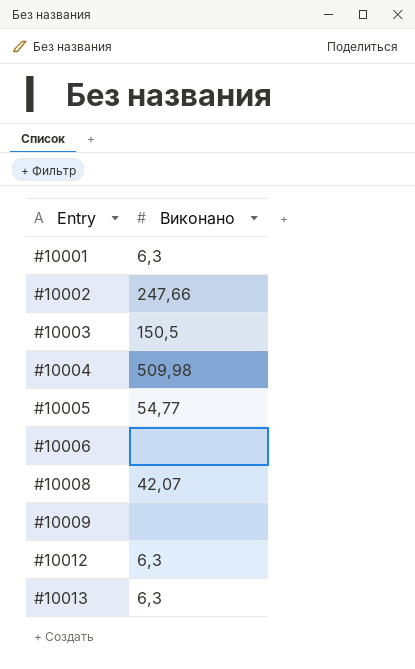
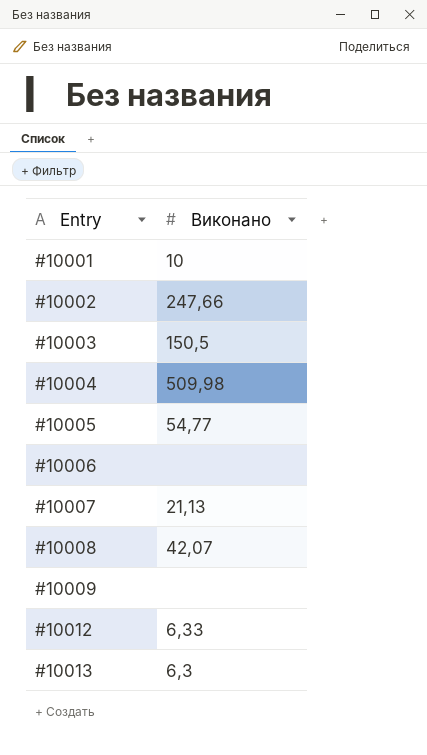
#10001 | Виконано: 6,3 -> 10
row #10007: none -> 21,13
#10012 | Виконано: 6,3 -> 6,33

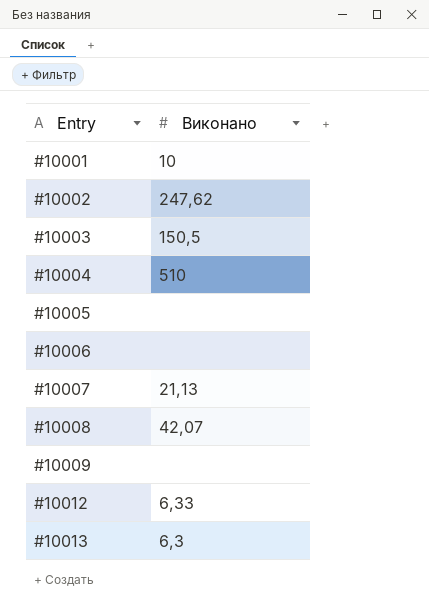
#10002 | Виконано: 247,66 -> 247,62
#10004 | Виконано: 509,98 -> 510
#10005 | Виконано: 54,77 -> none

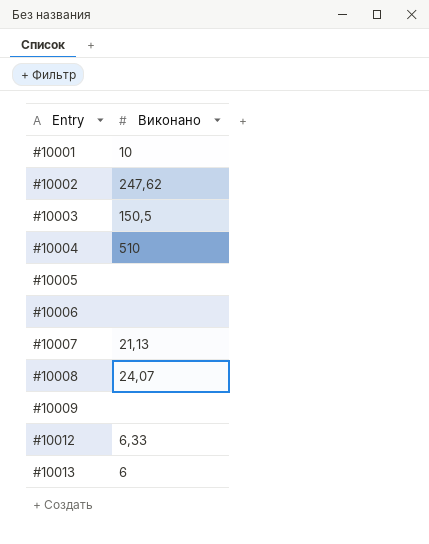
#10008 | Виконано: 42,07 -> 24,07
#10013 | Виконано: 6,3 -> 6

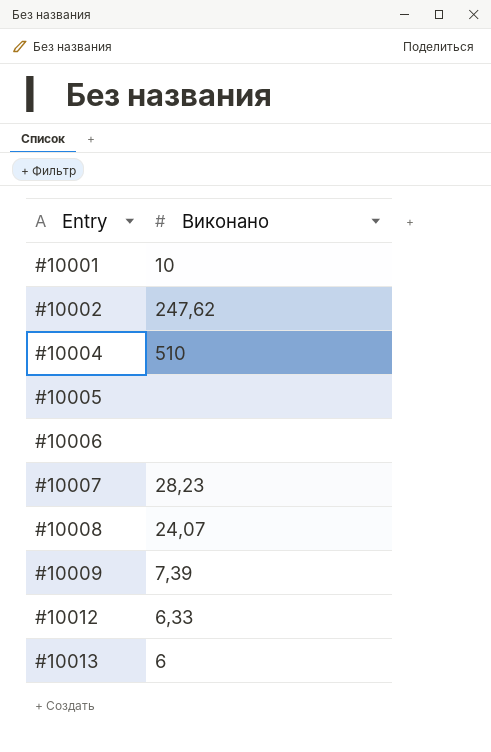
row #10003: 150,5 -> none
#10007 | Виконано: 21,13 -> 28,23
#10009 | Виконано: none -> 7,39

